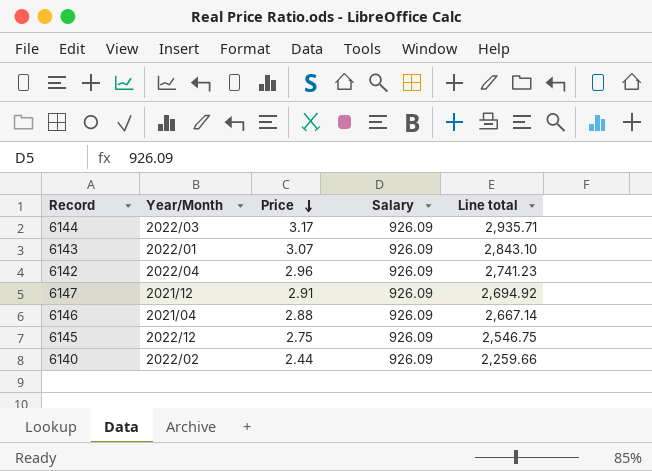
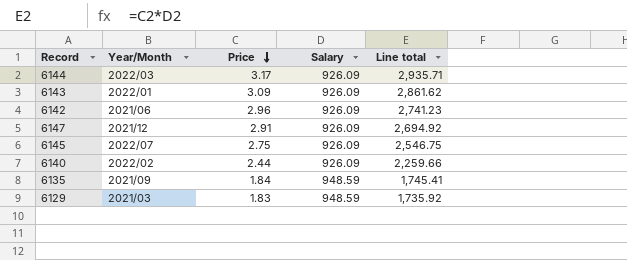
row 6146: 2021/04 | 2.88 | 926.09 | 2,667.14 -> none
6143 | Price: 3.07 -> 3.09
6143 | Line total: 2,843.10 -> 2,861.62
6142 | Year/Month: 2022/04 -> 2021/06
6145 | Year/Month: 2022/12 -> 2022/07
row 6135: none -> 2021/09 | 1.84 | 948.59 | 1,745.41
row 6129: none -> 2021/03 | 1.83 | 948.59 | 1,735.92

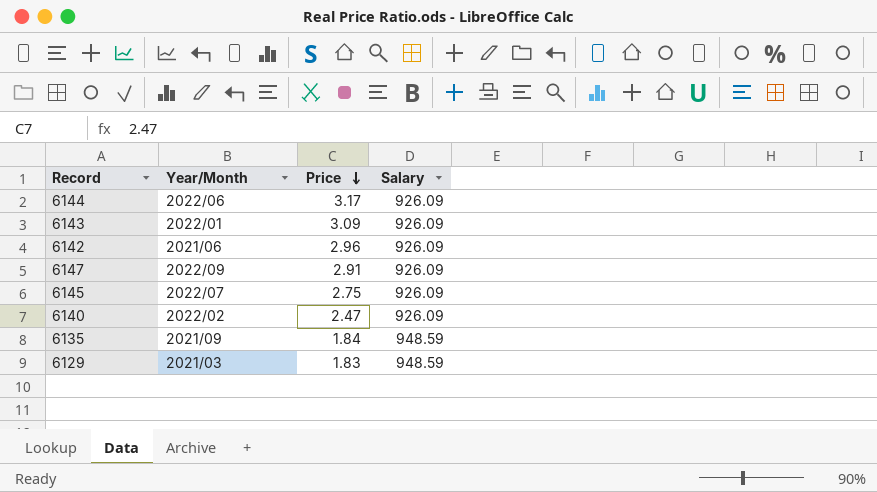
column Line total | formula: [Price] * [Salary] -> none
6144 | Year/Month: 2022/03 -> 2022/06
6147 | Year/Month: 2021/12 -> 2022/09
6140 | Price: 2.44 -> 2.47

